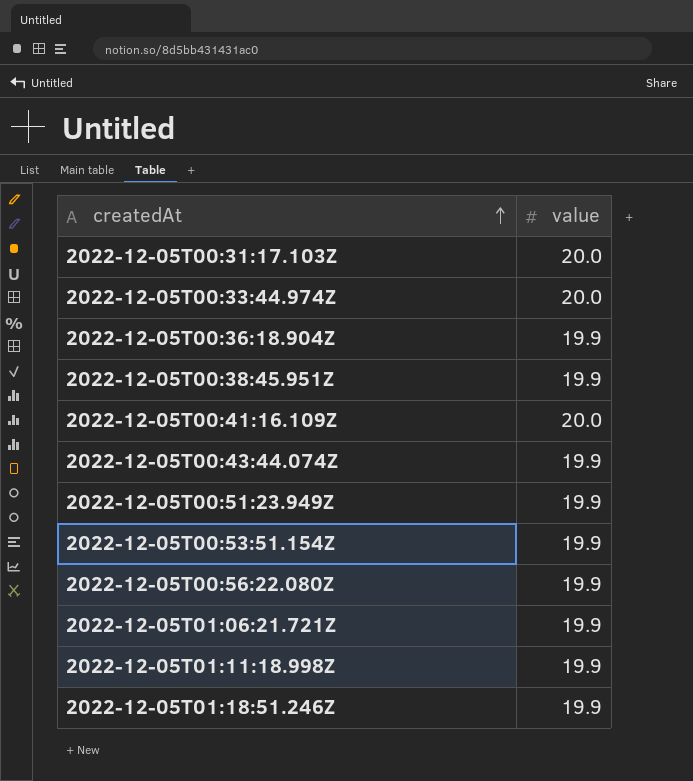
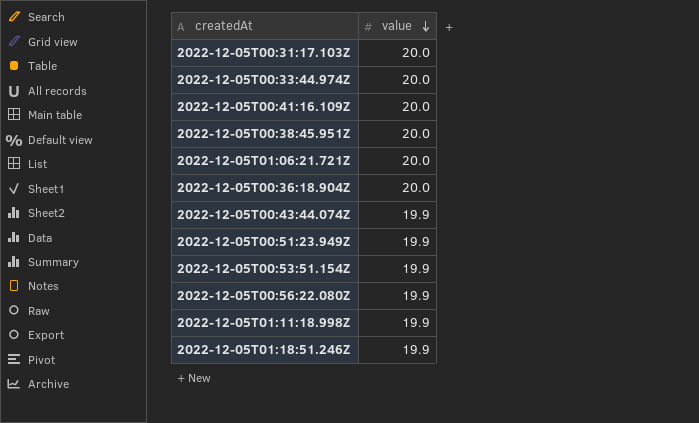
row order: createdAt ascending -> value descending
2022-12-05T00:38:45.951Z | value: 19.9 -> 20.0
2022-12-05T01:06:21.721Z | value: 19.9 -> 20.0
2022-12-05T00:36:18.904Z | value: 19.9 -> 20.0

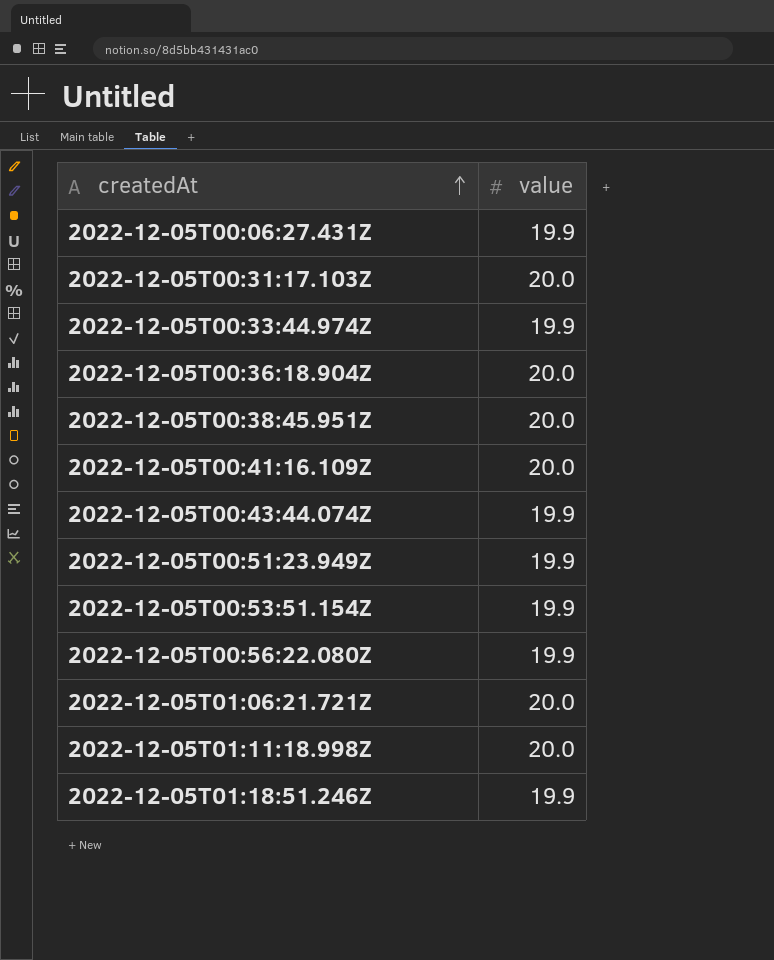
row order: value descending -> createdAt ascending
row 2022-12-05T00:06:27.431Z: none -> 19.9
2022-12-05T00:33:44.974Z | value: 20.0 -> 19.9
2022-12-05T01:11:18.998Z | value: 19.9 -> 20.0

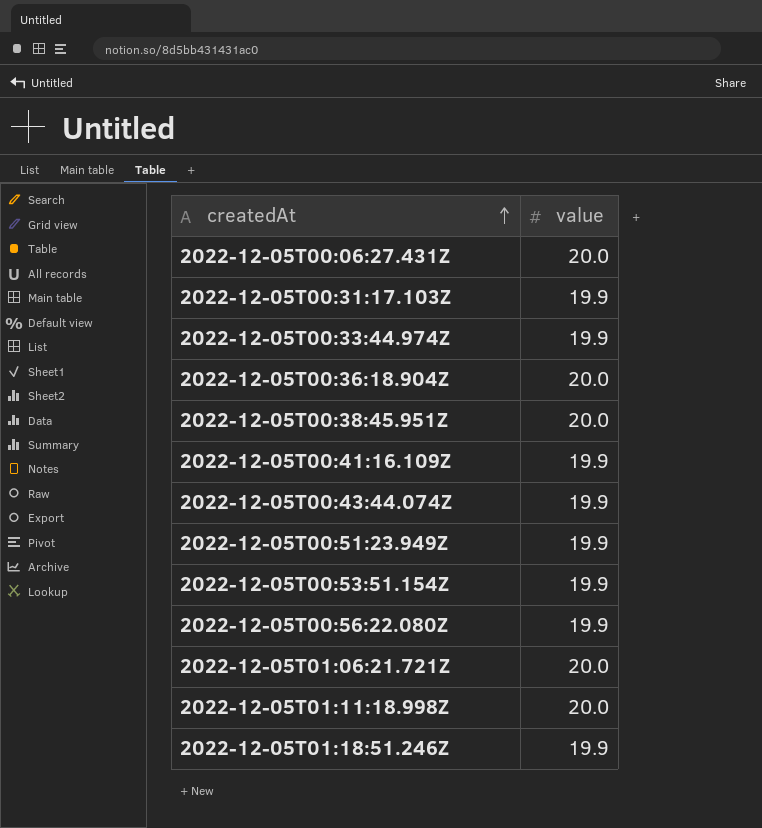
2022-12-05T00:06:27.431Z | value: 19.9 -> 20.0
2022-12-05T00:31:17.103Z | value: 20.0 -> 19.9
2022-12-05T00:41:16.109Z | value: 20.0 -> 19.9

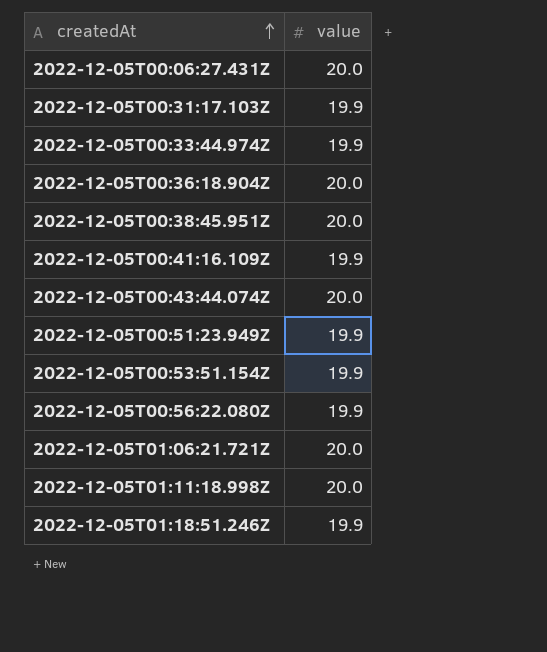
2022-12-05T00:43:44.074Z | value: 19.9 -> 20.0

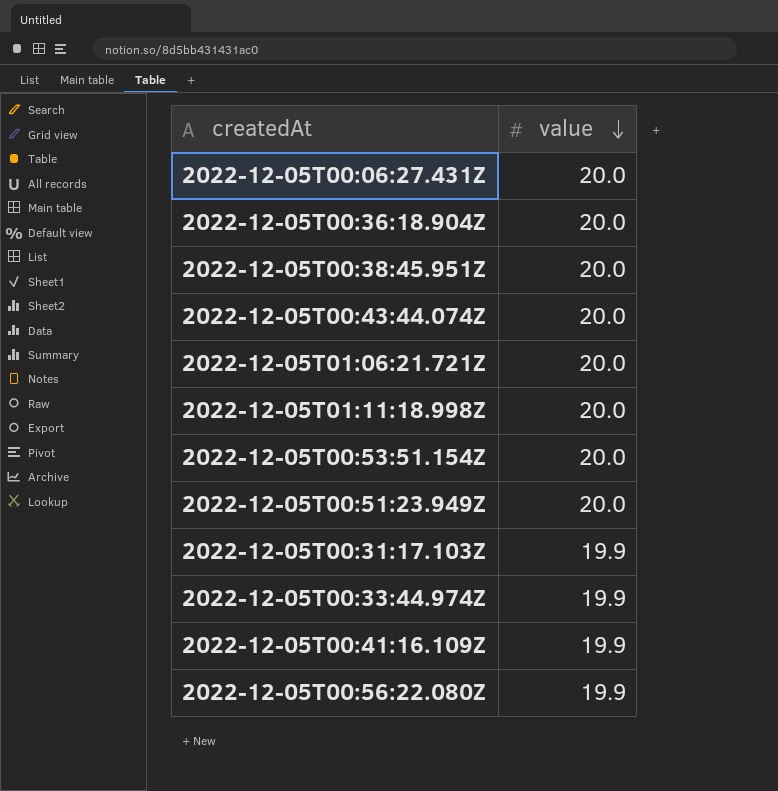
row order: createdAt ascending -> value descending
row 2022-12-05T01:18:51.246Z: 19.9 -> none
2022-12-05T00:53:51.154Z | value: 19.9 -> 20.0
2022-12-05T00:51:23.949Z | value: 19.9 -> 20.0

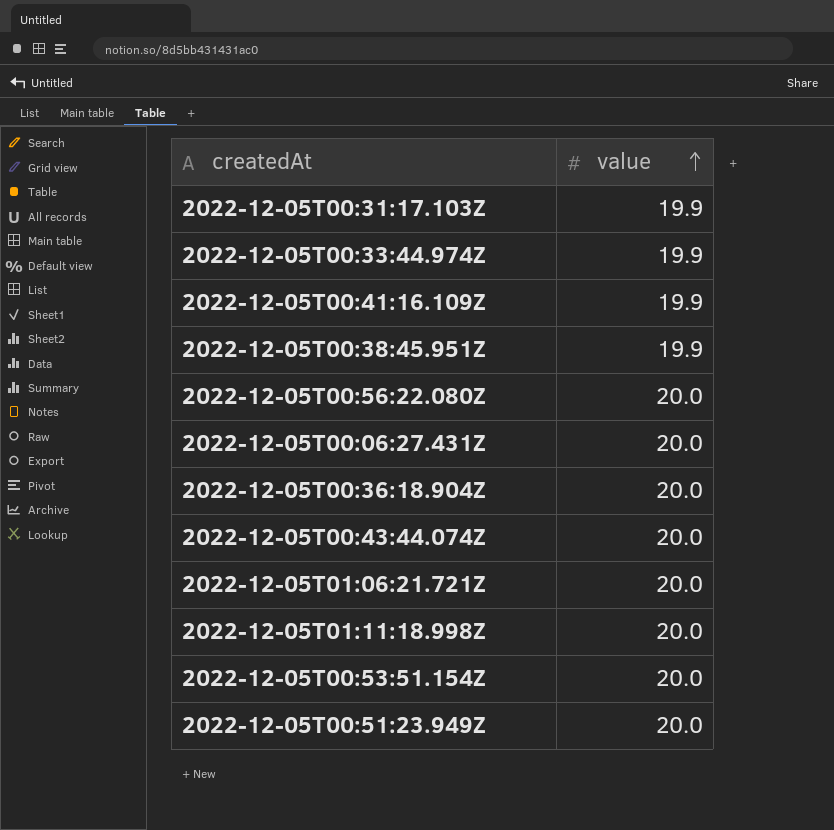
row order: value descending -> value ascending
2022-12-05T00:38:45.951Z | value: 20.0 -> 19.9
2022-12-05T00:56:22.080Z | value: 19.9 -> 20.0

